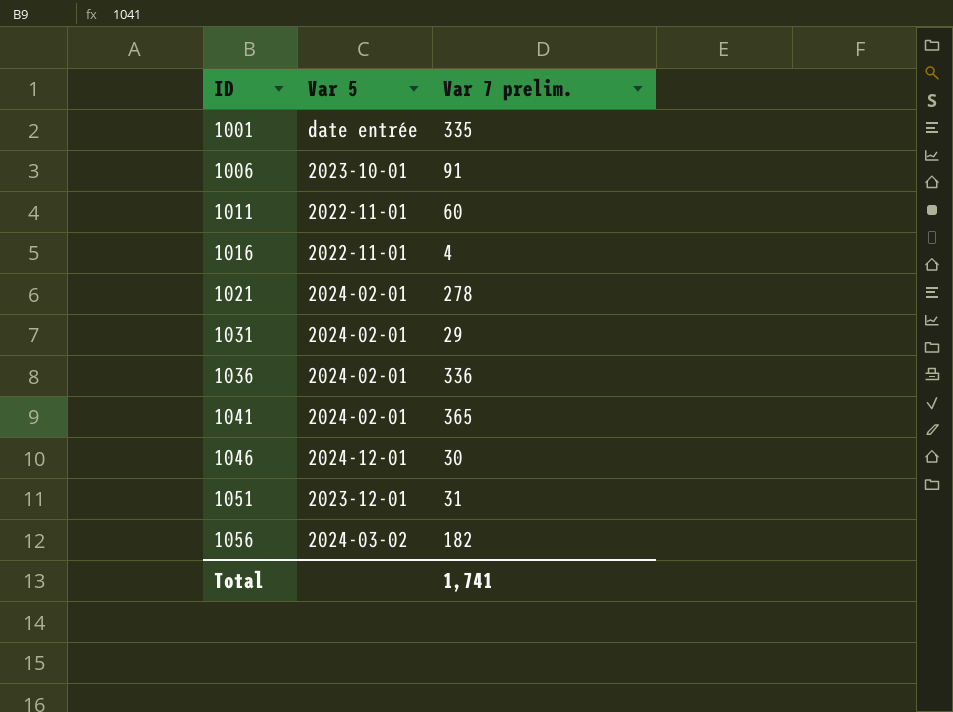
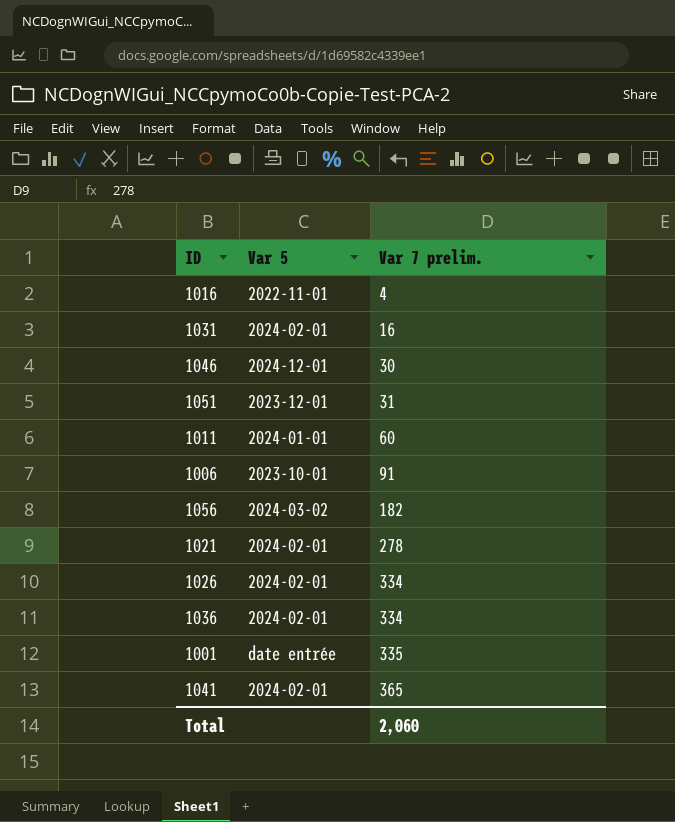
row order: ID ascending -> Var 7 prelim. ascending
1031 | Var 7 prelim.: 29 -> 16
1011 | Var 5: 2022-11-01 -> 2024-01-01
row 1026: none -> 2024-02-01 | 334
1036 | Var 7 prelim.: 336 -> 334
Total | Var 7 prelim.: 1,741 -> 2,060

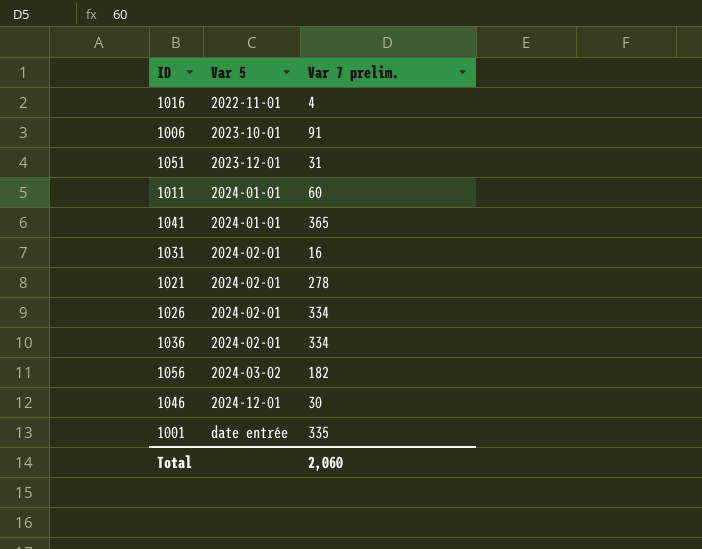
row order: Var 7 prelim. ascending -> Var 5 ascending
1041 | Var 5: 2024-02-01 -> 2024-01-01

